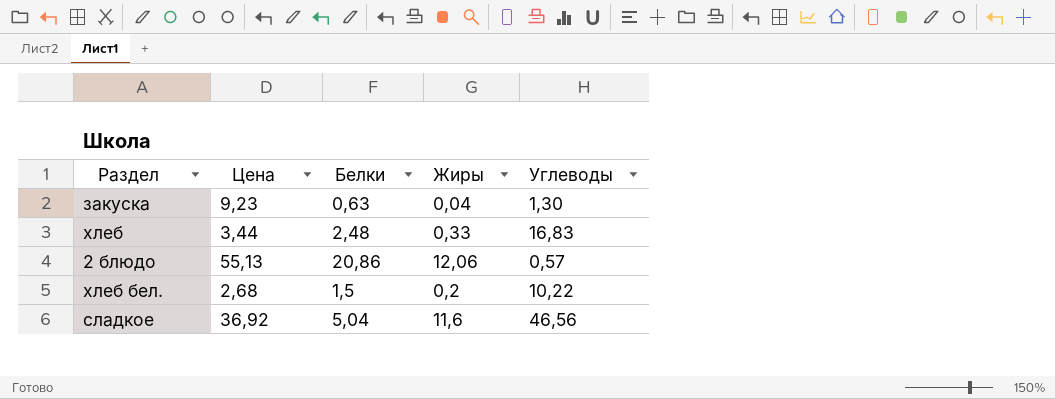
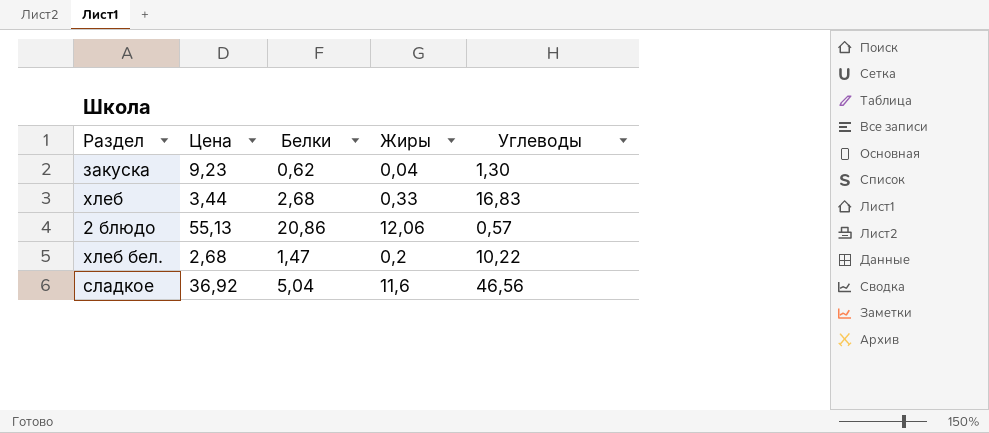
закуска | Белки: 0,63 -> 0,62
хлеб | Белки: 2,48 -> 2,68
хлеб бел. | Белки: 1,5 -> 1,47

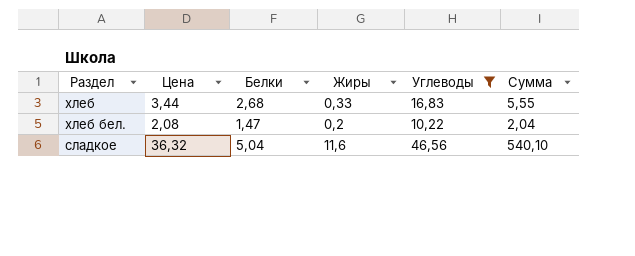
filter: none -> Углеводы >= 10,22
column Сумма | formula: none -> [Жиры] * [Углеводы]
хлеб бел. | Цена: 2,68 -> 2,08
сладкое | Цена: 36,92 -> 36,32

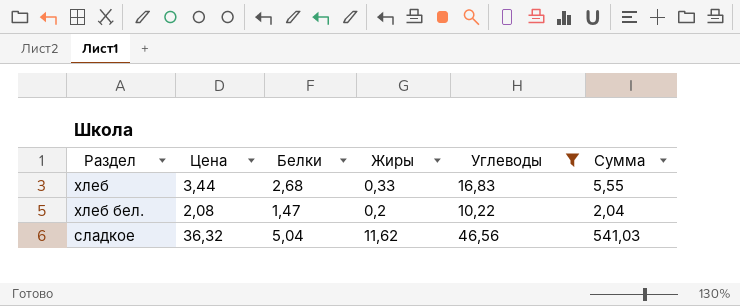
сладкое | Жиры: 11,6 -> 11,62
сладкое | Сумма: 540,10 -> 541,03

